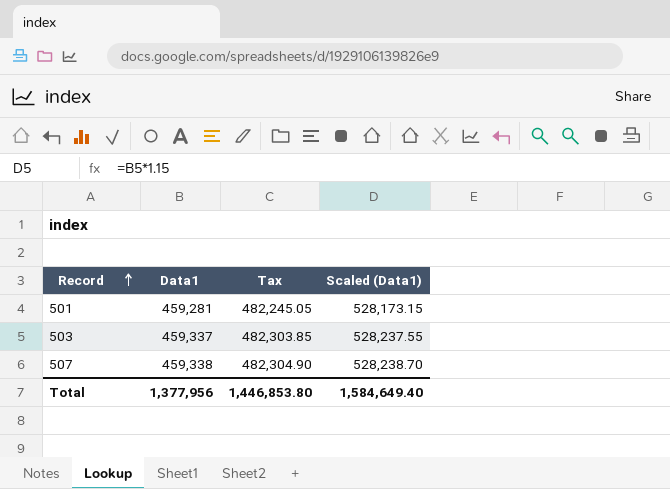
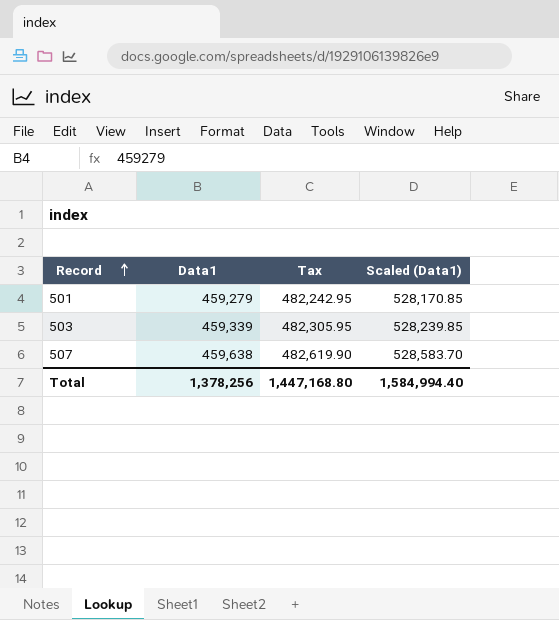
501 | Data1: 459,281 -> 459,279
501 | Tax: 482,245.05 -> 482,242.95
501 | Scaled (Data1): 528,173.15 -> 528,170.85
503 | Data1: 459,337 -> 459,339
503 | Tax: 482,303.85 -> 482,305.95
503 | Scaled (Data1): 528,237.55 -> 528,239.85
507 | Data1: 459,338 -> 459,638
507 | Tax: 482,304.90 -> 482,619.90
507 | Scaled (Data1): 528,238.70 -> 528,583.70
Total | Data1: 1,377,956 -> 1,378,256
Total | Tax: 1,446,853.80 -> 1,447,168.80
Total | Scaled (Data1): 1,584,649.40 -> 1,584,994.40

